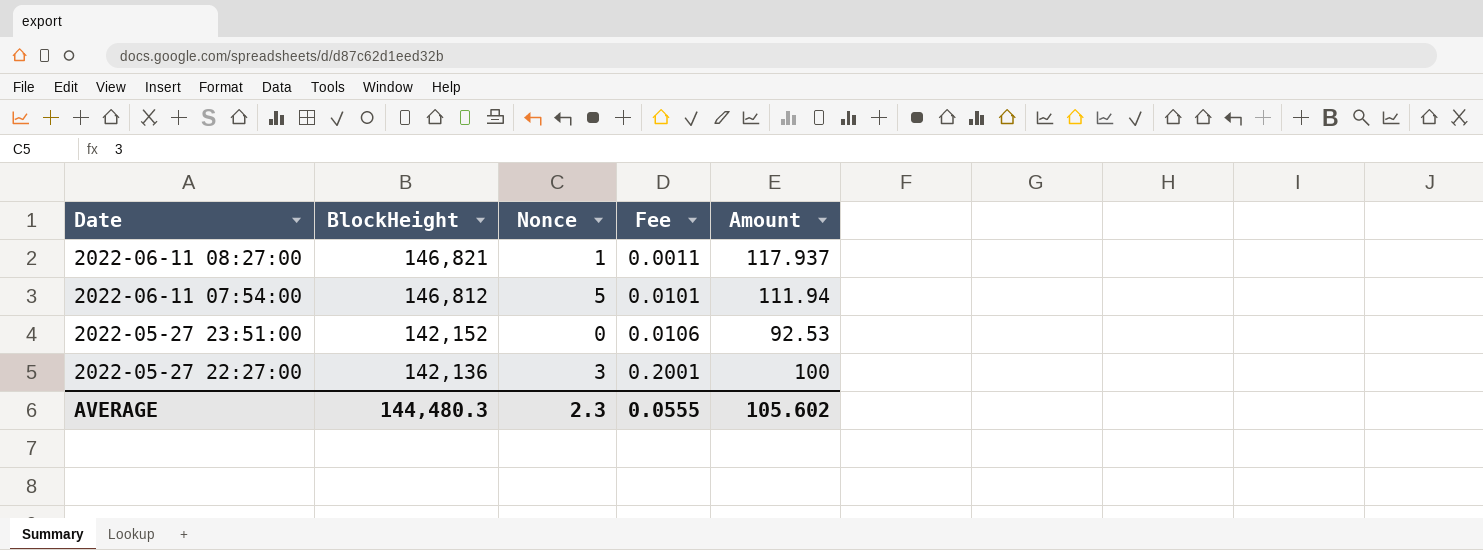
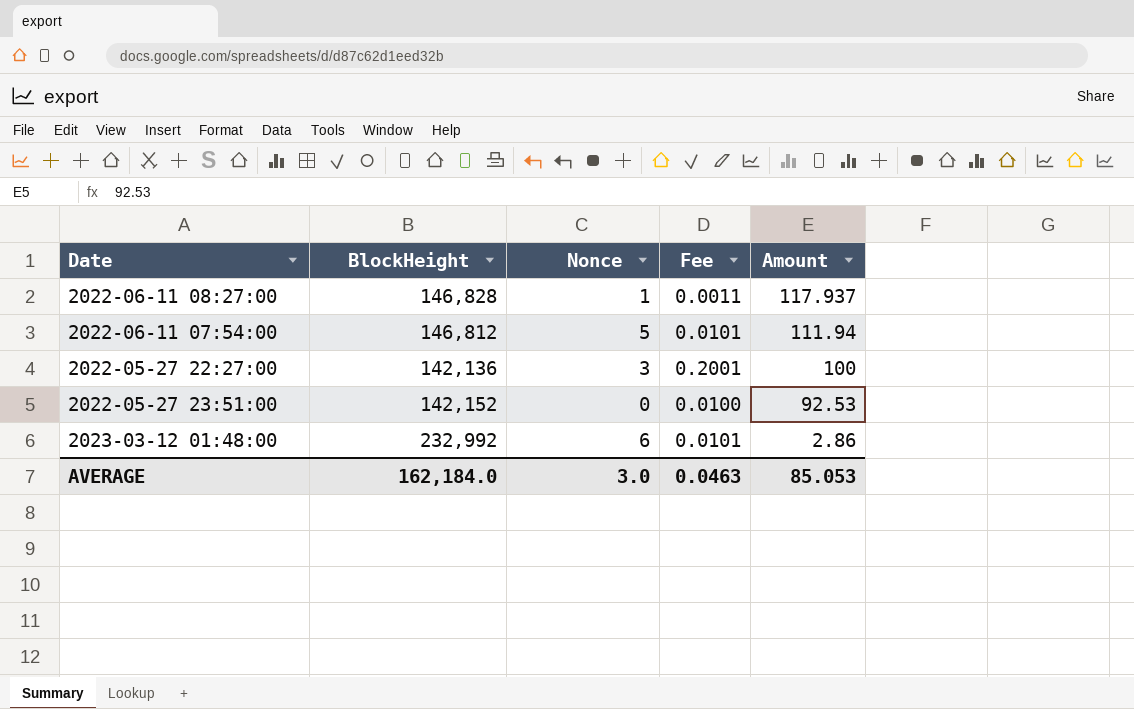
row order: Date descending -> Amount descending
2022-06-11 08:27:00 | BlockHeight: 146,821 -> 146,828
2022-05-27 23:51:00 | Fee: 0.0106 -> 0.0100
row 2023-03-12 01:48:00: none -> 232,992 | 6 | 0.0101 | 2.86
AVERAGE | BlockHeight: 144,480.3 -> 162,184.0
AVERAGE | Nonce: 2.3 -> 3.0
AVERAGE | Fee: 0.0555 -> 0.0463
AVERAGE | Amount: 105.602 -> 85.053

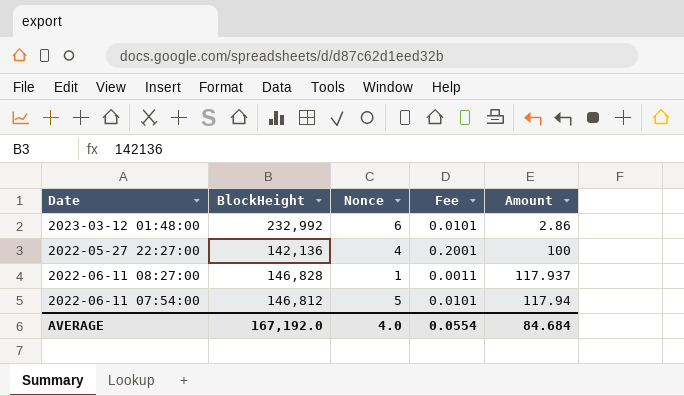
row order: Amount descending -> Amount ascending
row 2022-05-27 23:51:00: 142,152 | 0 | 0.0100 | 92.53 -> none
2022-05-27 22:27:00 | Nonce: 3 -> 4
2022-06-11 07:54:00 | Amount: 111.94 -> 117.94
AVERAGE | BlockHeight: 162,184.0 -> 167,192.0
AVERAGE | Nonce: 3.0 -> 4.0
AVERAGE | Fee: 0.0463 -> 0.0554
AVERAGE | Amount: 85.053 -> 84.684

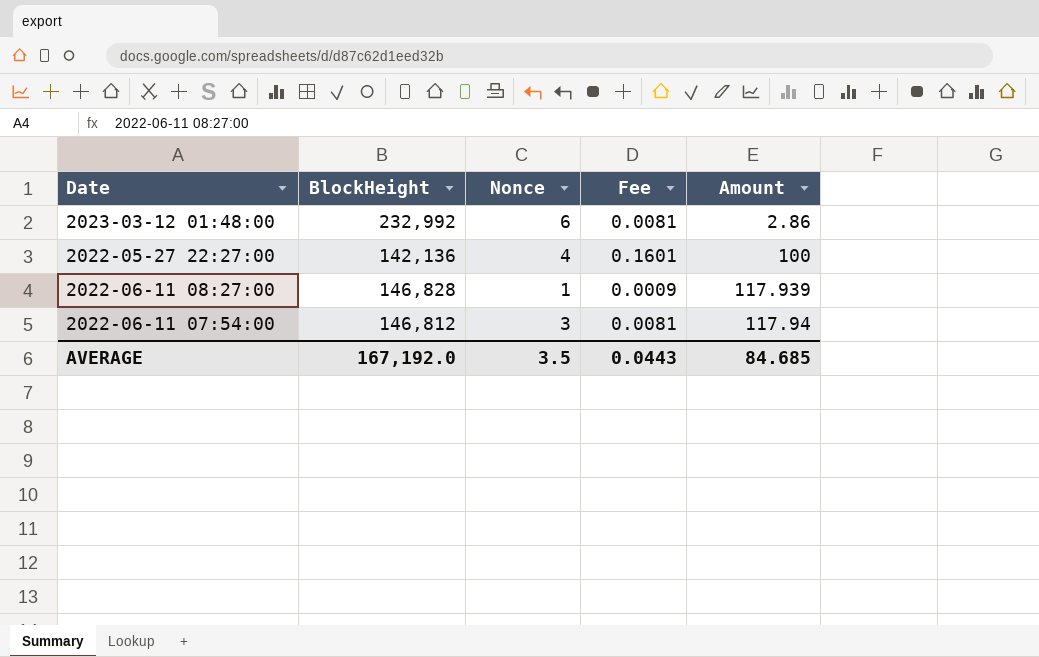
2023-03-12 01:48:00 | Fee: 0.0101 -> 0.0081
2022-05-27 22:27:00 | Fee: 0.2001 -> 0.1601
2022-06-11 08:27:00 | Fee: 0.0011 -> 0.0009
2022-06-11 08:27:00 | Amount: 117.937 -> 117.939
2022-06-11 07:54:00 | Nonce: 5 -> 3
2022-06-11 07:54:00 | Fee: 0.0101 -> 0.0081
AVERAGE | Nonce: 4.0 -> 3.5
AVERAGE | Fee: 0.0554 -> 0.0443
AVERAGE | Amount: 84.684 -> 84.685

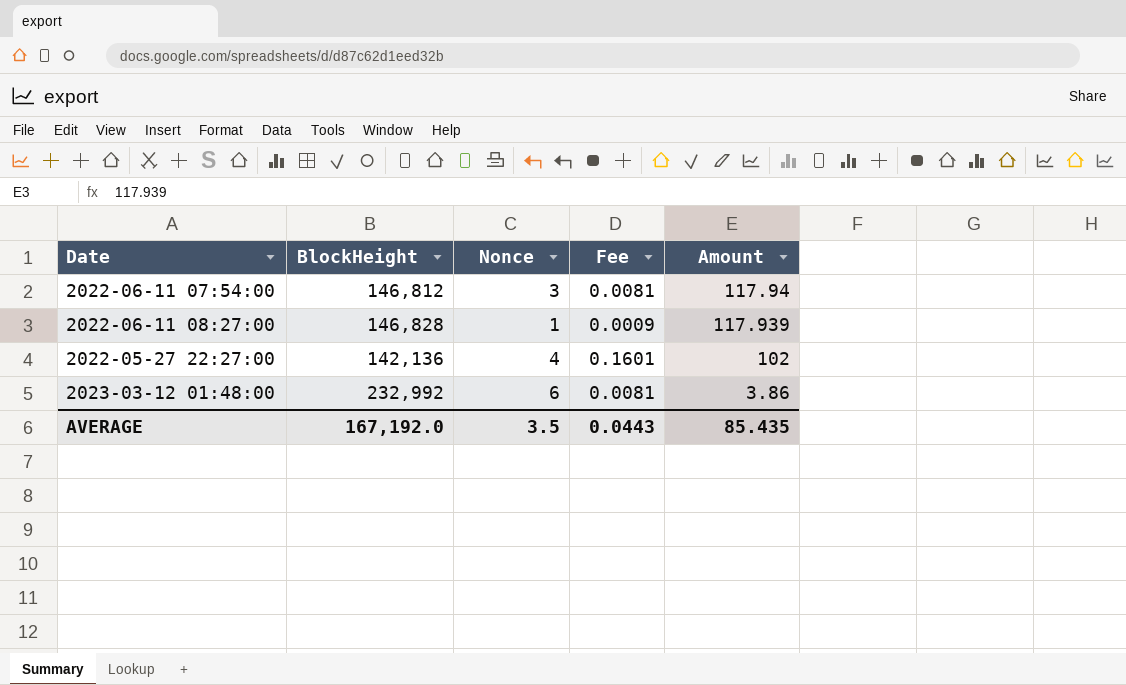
row order: Amount ascending -> Amount descending
2022-05-27 22:27:00 | Amount: 100 -> 102
2023-03-12 01:48:00 | Amount: 2.86 -> 3.86
AVERAGE | Amount: 84.685 -> 85.435

